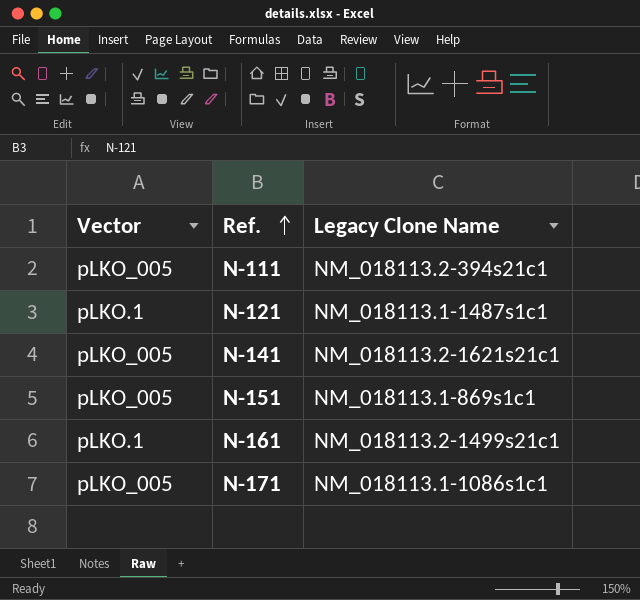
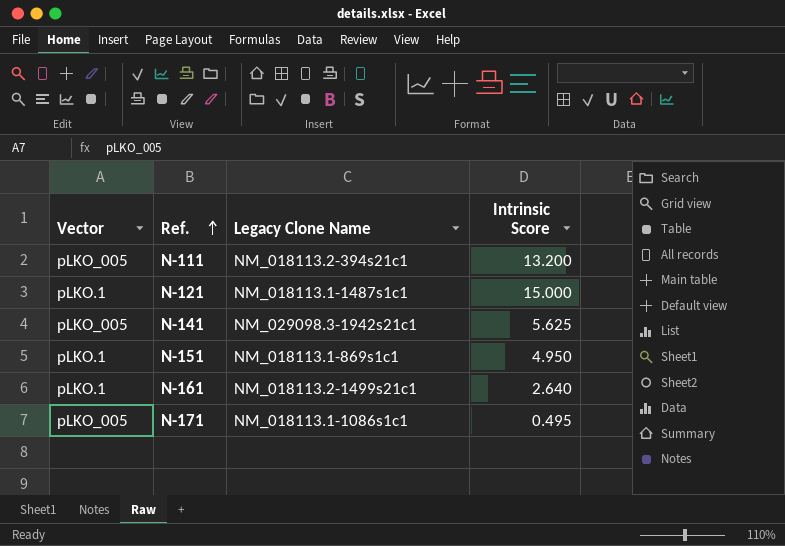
column Intrinsic Score | position: none -> 4
N-141 | Legacy Clone Name: NM_018113.2-1621s21c1 -> NM_029098.3-1942s21c1
N-151 | Vector: pLKO_005 -> pLKO.1

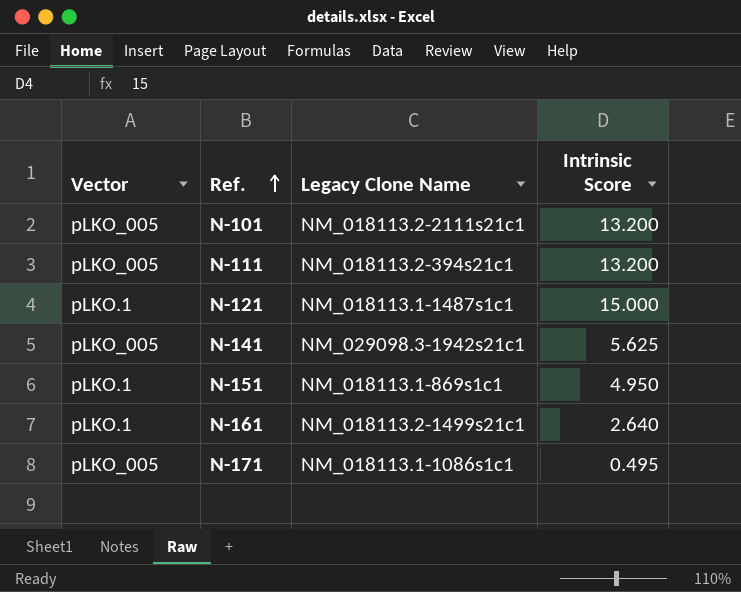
row N-101: none -> pLKO_005 | NM_018113.2-2111s21c1 | 13.200

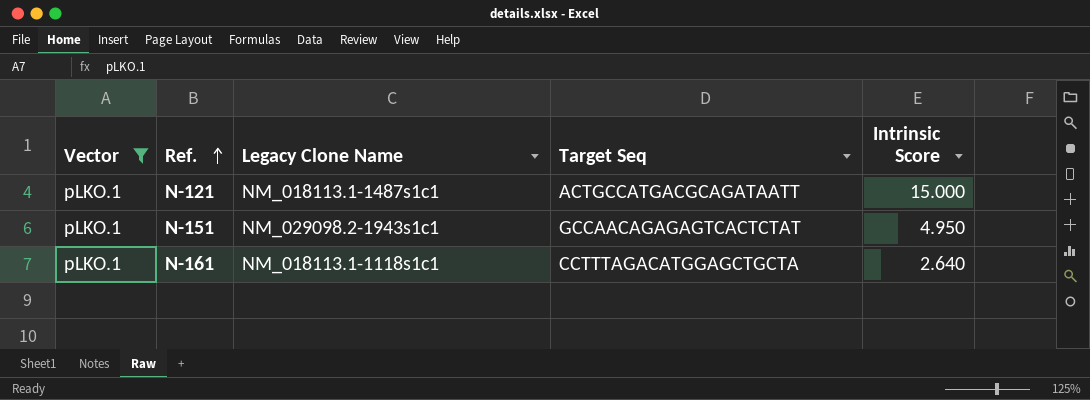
filter: none -> Vector = pLKO.1
column Target Seq | position: none -> 4
N-151 | Legacy Clone Name: NM_018113.1-869s1c1 -> NM_029098.2-1943s1c1
N-161 | Legacy Clone Name: NM_018113.2-1499s21c1 -> NM_018113.1-1118s1c1

